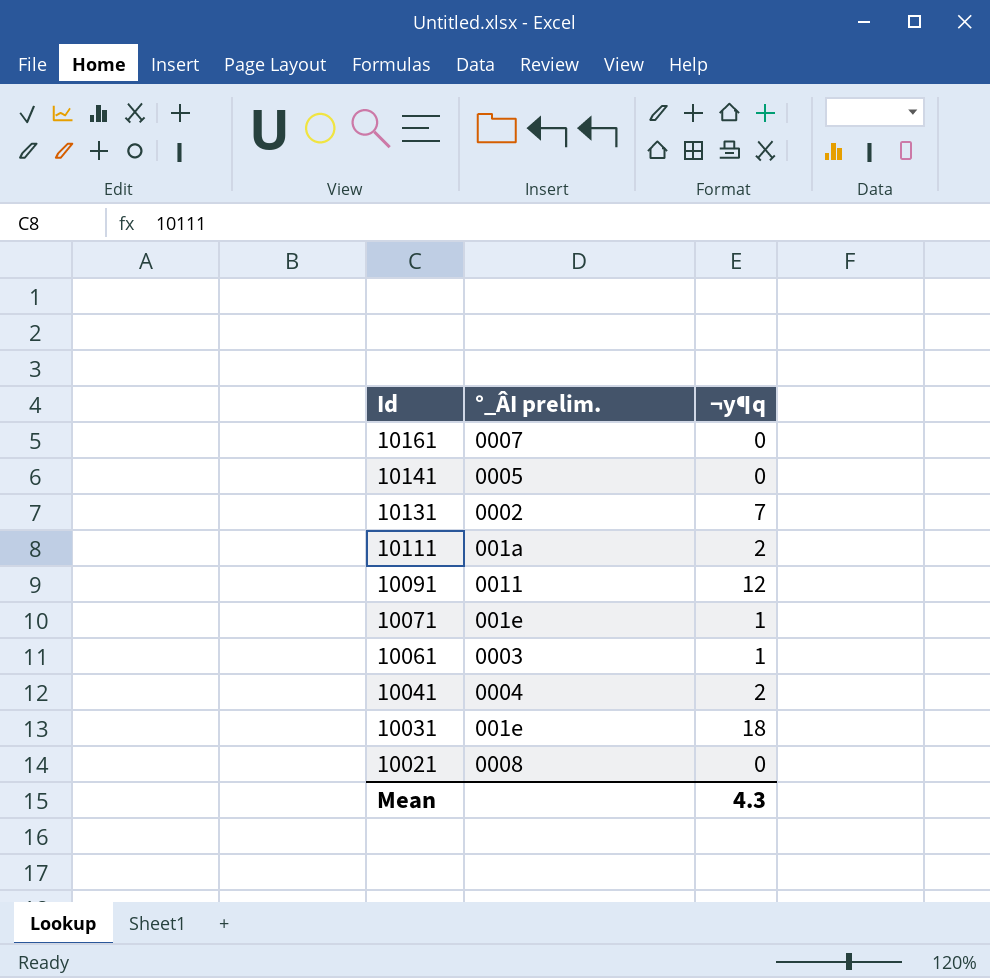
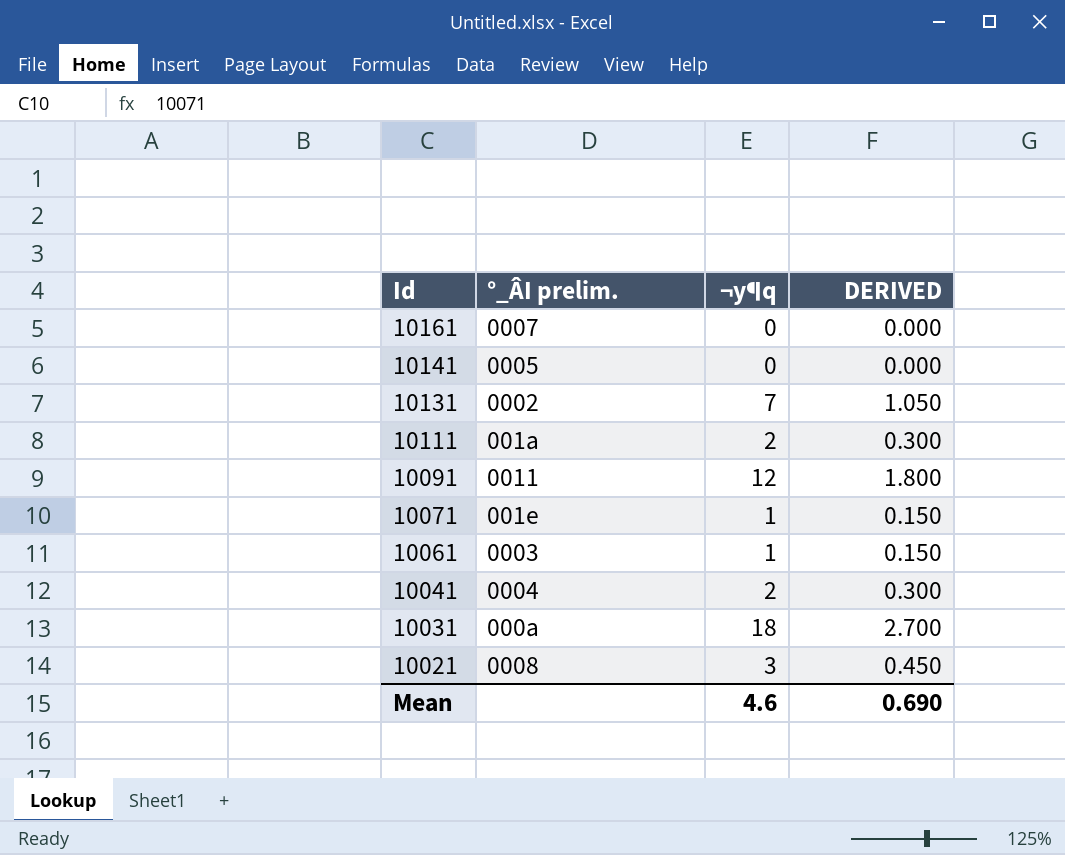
column DERIVED | formula: none -> [¬y¶q] * 0.15
10031 | °_ÂI prelim.: 001e -> 000a
10021 | ¬y¶q: 0 -> 3
Mean | ¬y¶q: 4.3 -> 4.6

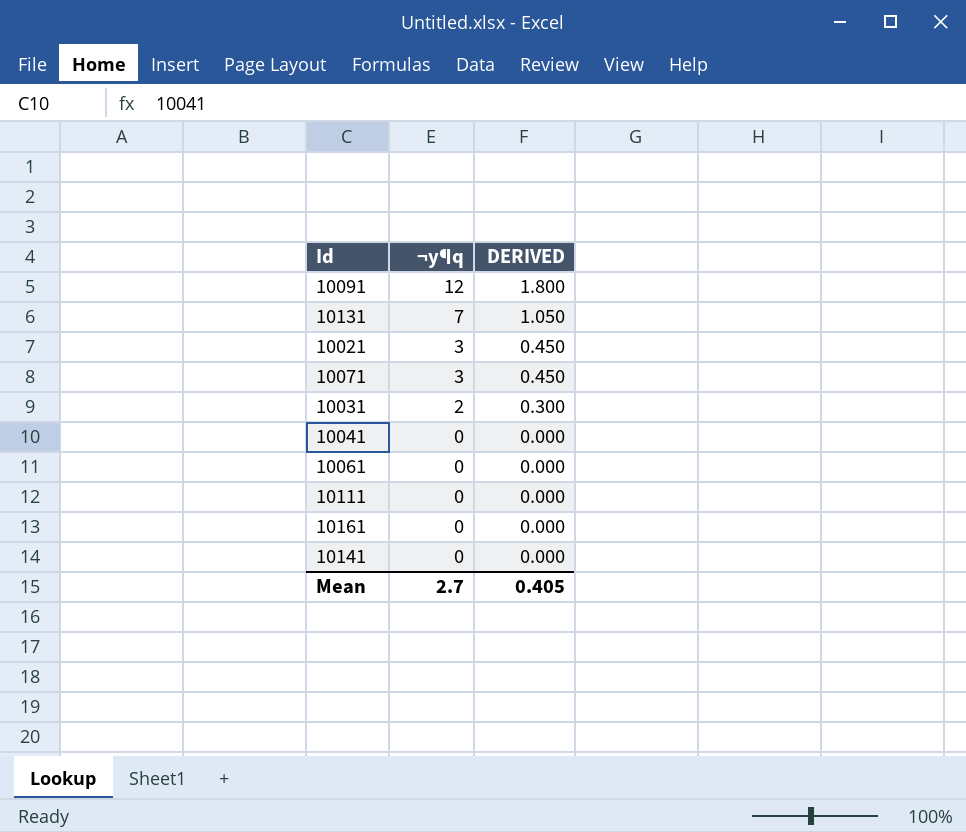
row order: Id descending -> ¬y¶q descending
column °_ÂI prelim. | position: 2 -> none
10071 | ¬y¶q: 1 -> 3
10071 | DERIVED: 0.150 -> 0.450
10031 | ¬y¶q: 18 -> 2
10031 | DERIVED: 2.700 -> 0.300
10041 | ¬y¶q: 2 -> 0
10041 | DERIVED: 0.300 -> 0.000
10061 | ¬y¶q: 1 -> 0
10061 | DERIVED: 0.150 -> 0.000
10111 | ¬y¶q: 2 -> 0
10111 | DERIVED: 0.300 -> 0.000
Mean | ¬y¶q: 4.6 -> 2.7
Mean | DERIVED: 0.690 -> 0.405

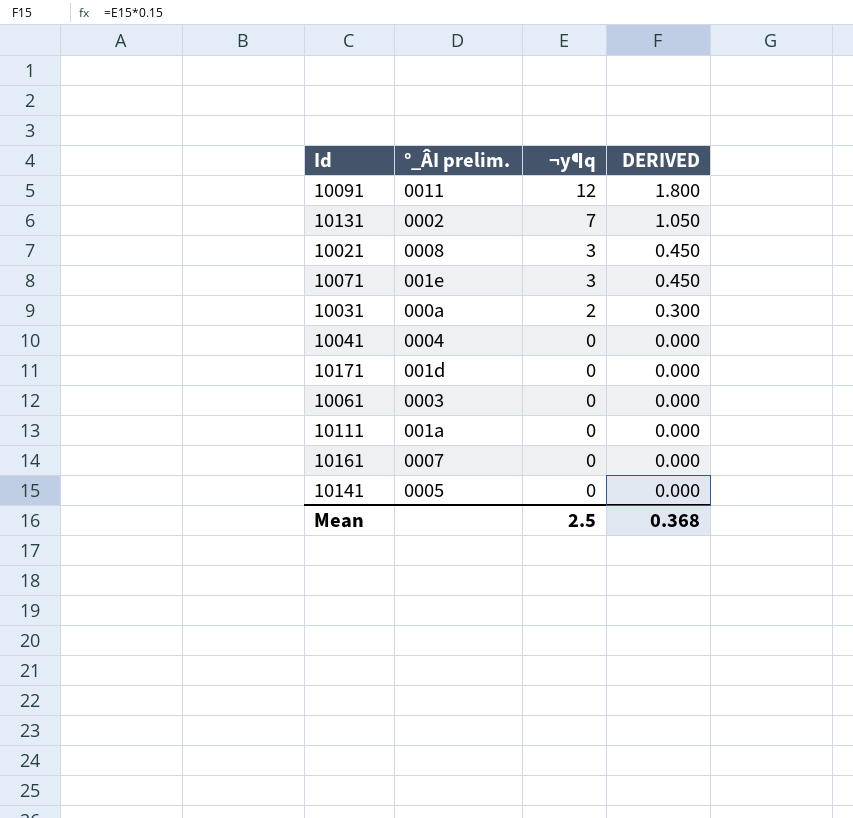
column °_ÂI prelim. | position: none -> 2
row 10171: none -> 001d | 0 | 0.000
Mean | ¬y¶q: 2.7 -> 2.5
Mean | DERIVED: 0.405 -> 0.368

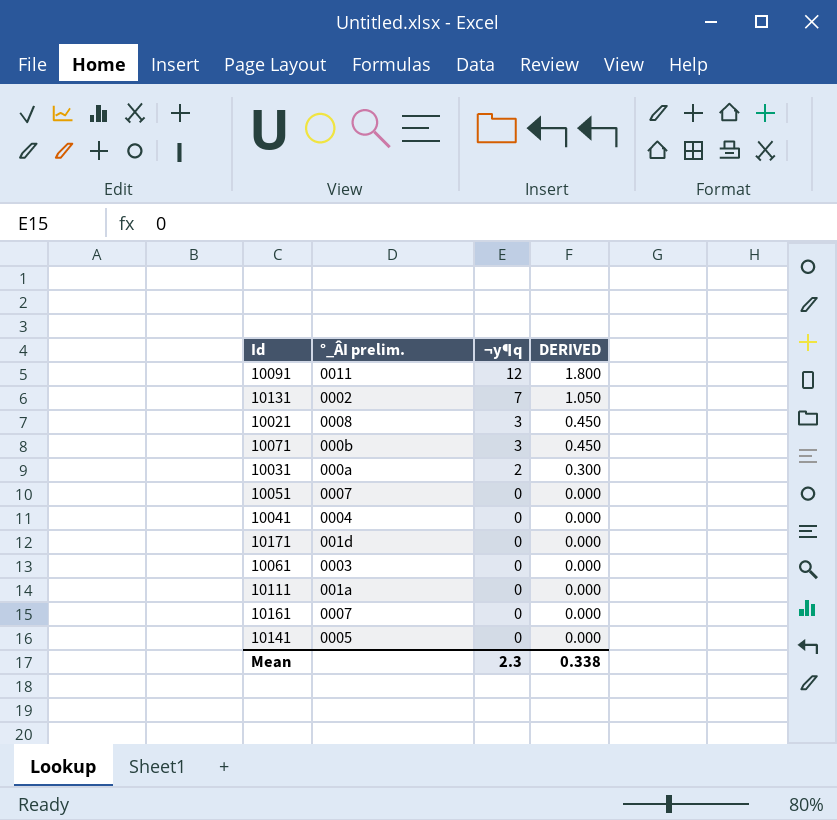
10071 | °_ÂI prelim.: 001e -> 000b
row 10051: none -> 0007 | 0 | 0.000
Mean | ¬y¶q: 2.5 -> 2.3
Mean | DERIVED: 0.368 -> 0.338

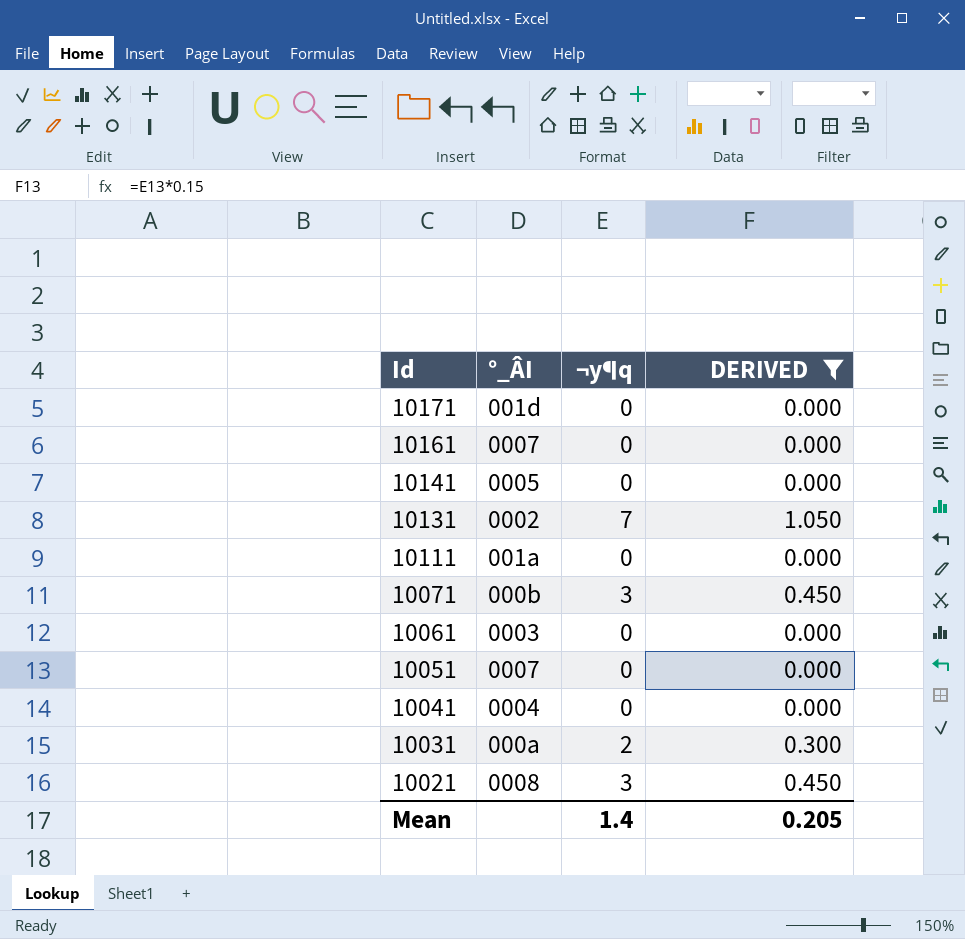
filter: none -> DERIVED != 1.800
row order: ¬y¶q descending -> Id descending
column name: °_ÂI prelim. -> °_ÂI
Mean | ¬y¶q: 2.3 -> 1.4
Mean | DERIVED: 0.338 -> 0.205

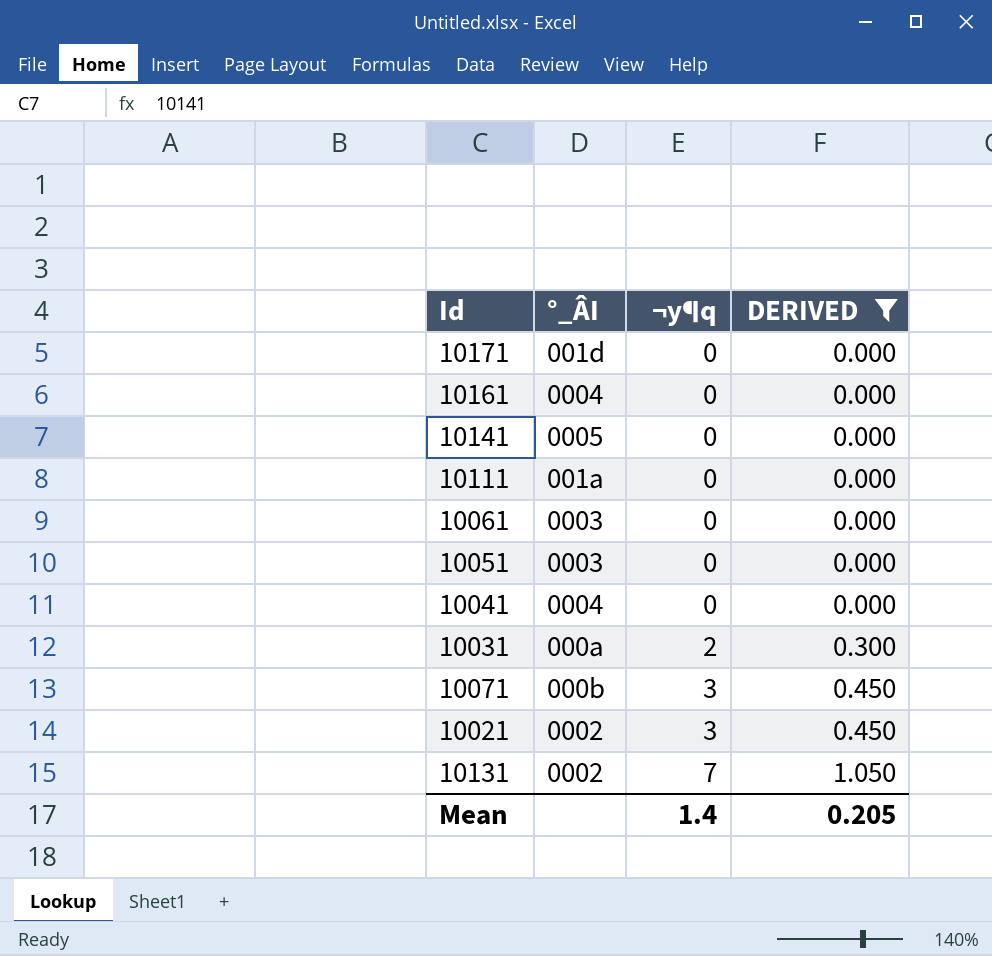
row order: Id descending -> ¬y¶q ascending
10161 | °_ÂI: 0007 -> 0004
10051 | °_ÂI: 0007 -> 0003
10021 | °_ÂI: 0008 -> 0002

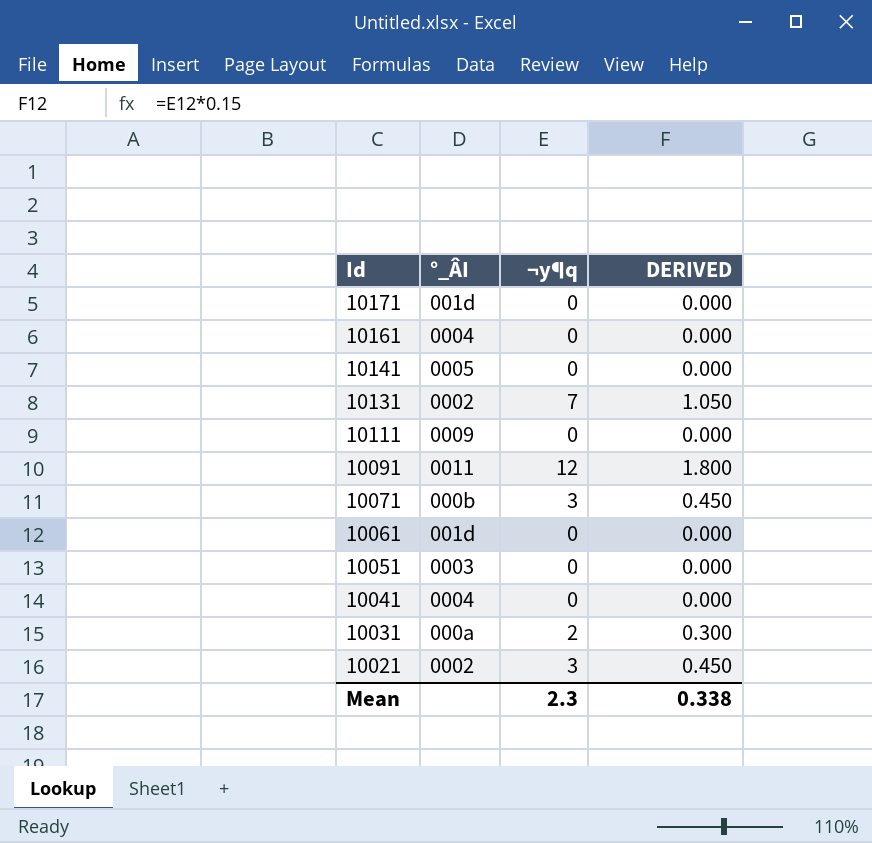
filter: DERIVED != 1.800 -> none
row order: ¬y¶q ascending -> Id descending
10111 | °_ÂI: 001a -> 0009
10061 | °_ÂI: 0003 -> 001d
Mean | ¬y¶q: 1.4 -> 2.3
Mean | DERIVED: 0.205 -> 0.338

